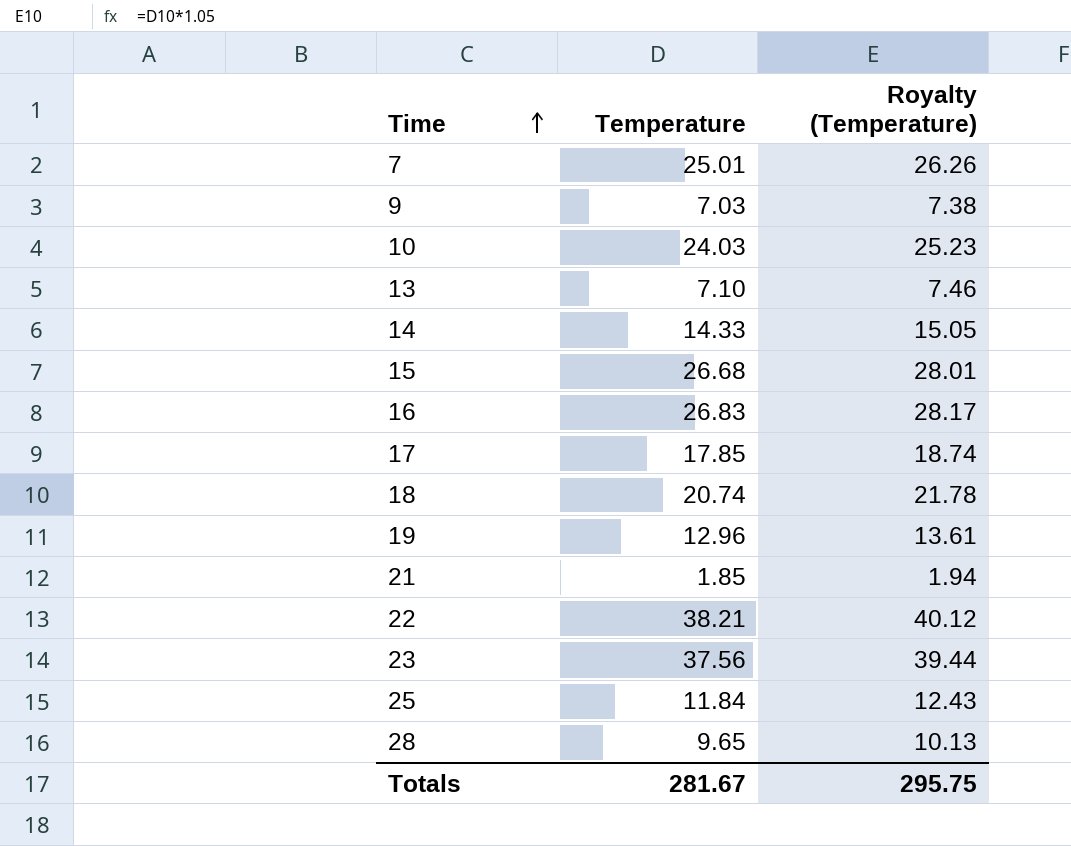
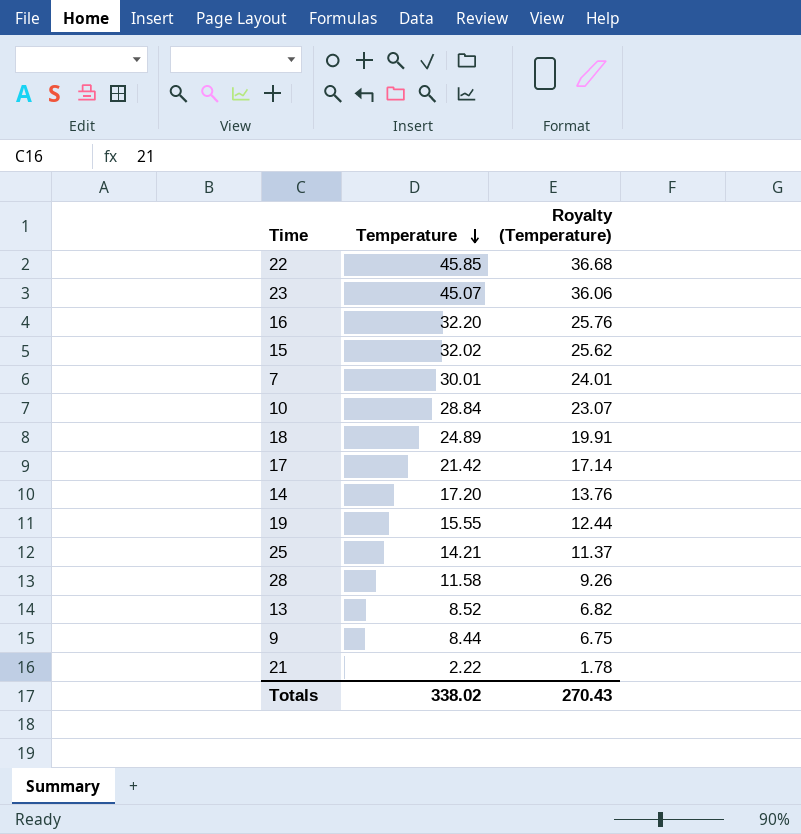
row order: Time ascending -> Temperature descending
column Royalty (Temperature) | formula: [Temperature] * 1.05 -> [Temperature] * 0.8
22 | Temperature: 38.21 -> 45.85
23 | Temperature: 37.56 -> 45.07
16 | Temperature: 26.83 -> 32.20
15 | Temperature: 26.68 -> 32.02
7 | Temperature: 25.01 -> 30.01
10 | Temperature: 24.03 -> 28.84
18 | Temperature: 20.74 -> 24.89
17 | Temperature: 17.85 -> 21.42
14 | Temperature: 14.33 -> 17.20
19 | Temperature: 12.96 -> 15.55
25 | Temperature: 11.84 -> 14.21
28 | Temperature: 9.65 -> 11.58
13 | Temperature: 7.10 -> 8.52
9 | Temperature: 7.03 -> 8.44
21 | Temperature: 1.85 -> 2.22
Totals | Temperature: 281.67 -> 338.02
Totals | Royalty (Temperature): 295.75 -> 270.43

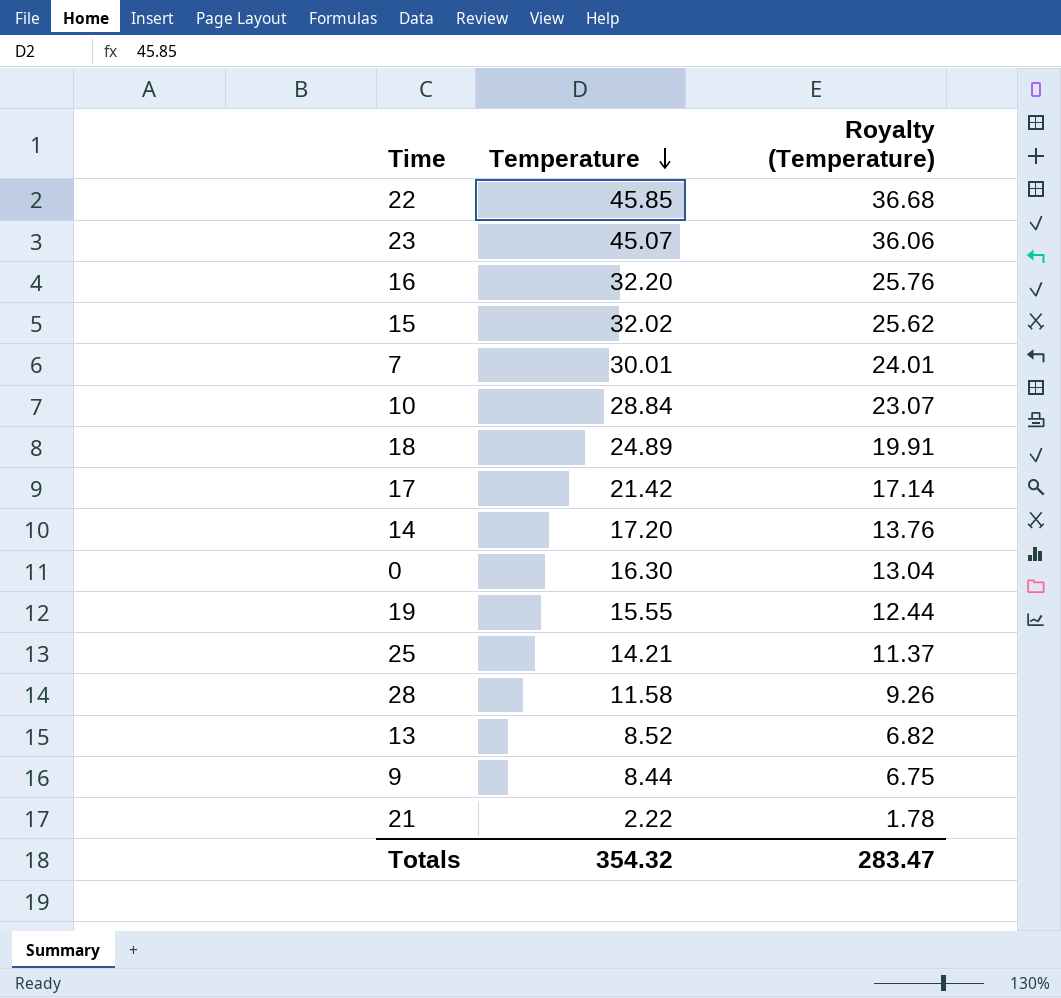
row 0: none -> 16.30 | 13.04
Totals | Temperature: 338.02 -> 354.32
Totals | Royalty (Temperature): 270.43 -> 283.47

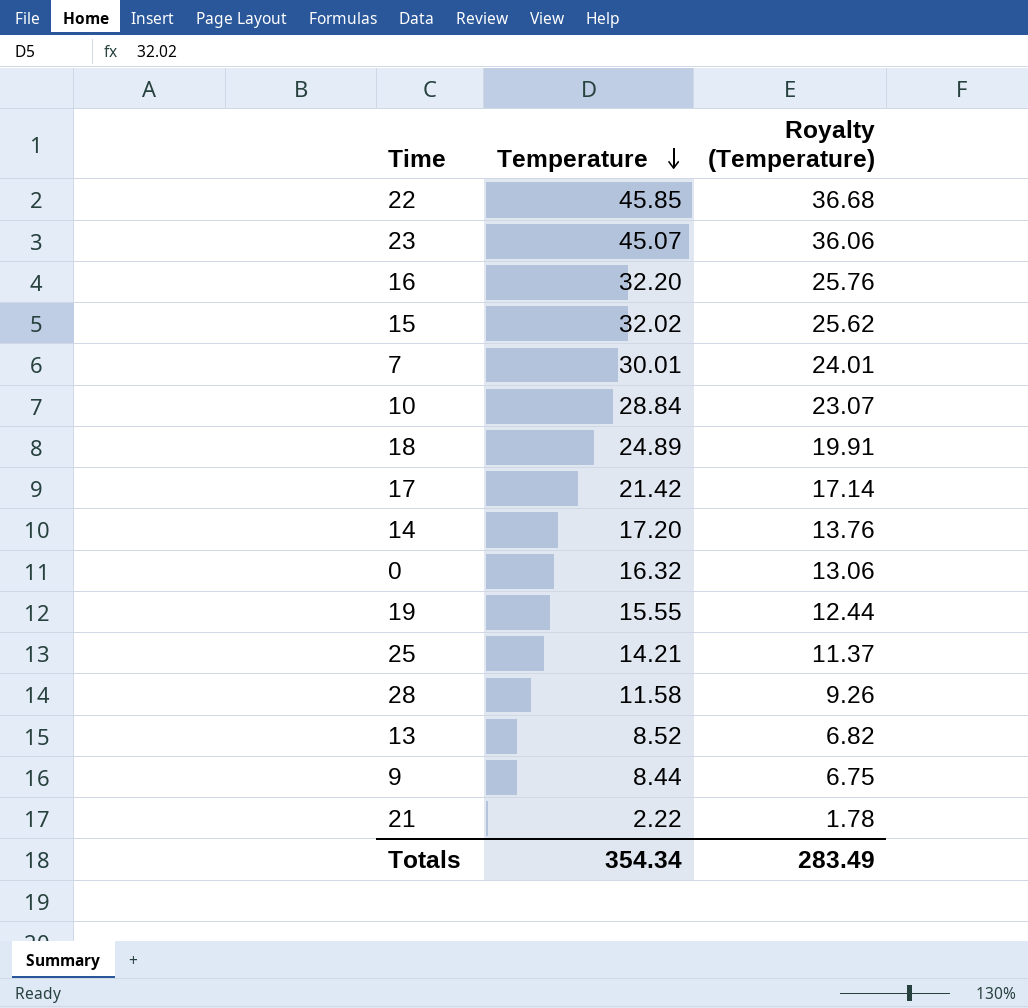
0 | Temperature: 16.30 -> 16.32
0 | Royalty (Temperature): 13.04 -> 13.06
Totals | Temperature: 354.32 -> 354.34
Totals | Royalty (Temperature): 283.47 -> 283.49

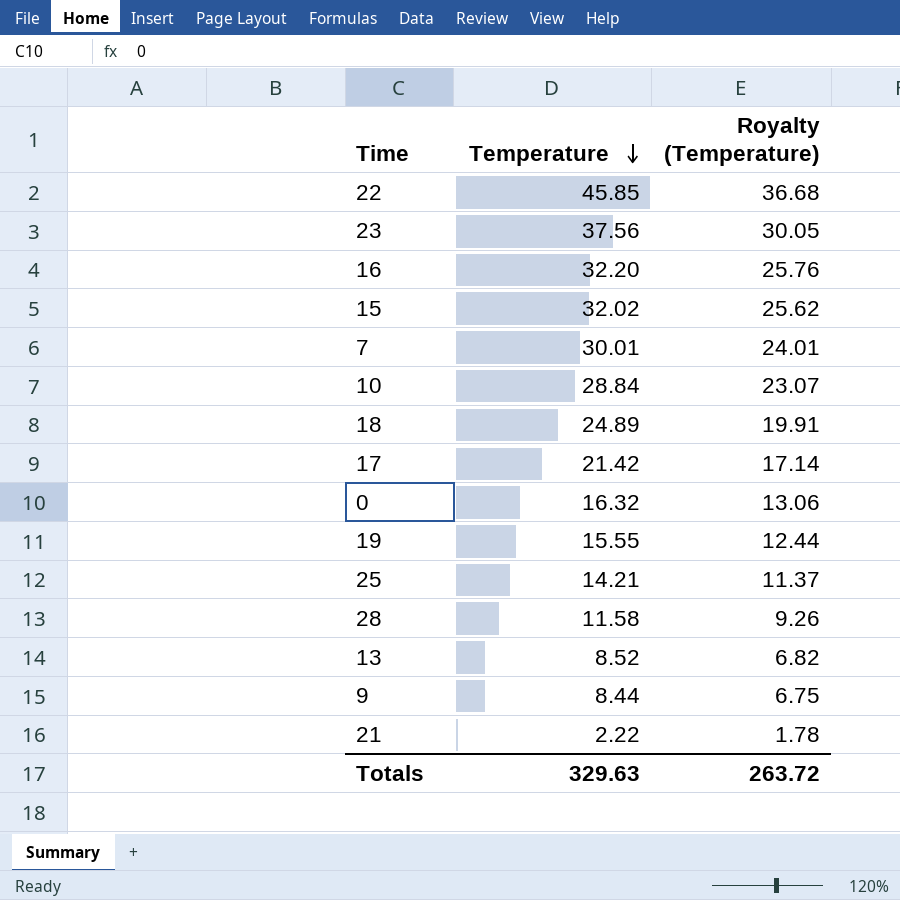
row 14: 17.20 | 13.76 -> none
23 | Temperature: 45.07 -> 37.56
23 | Royalty (Temperature): 36.06 -> 30.05
Totals | Temperature: 354.34 -> 329.63
Totals | Royalty (Temperature): 283.49 -> 263.72

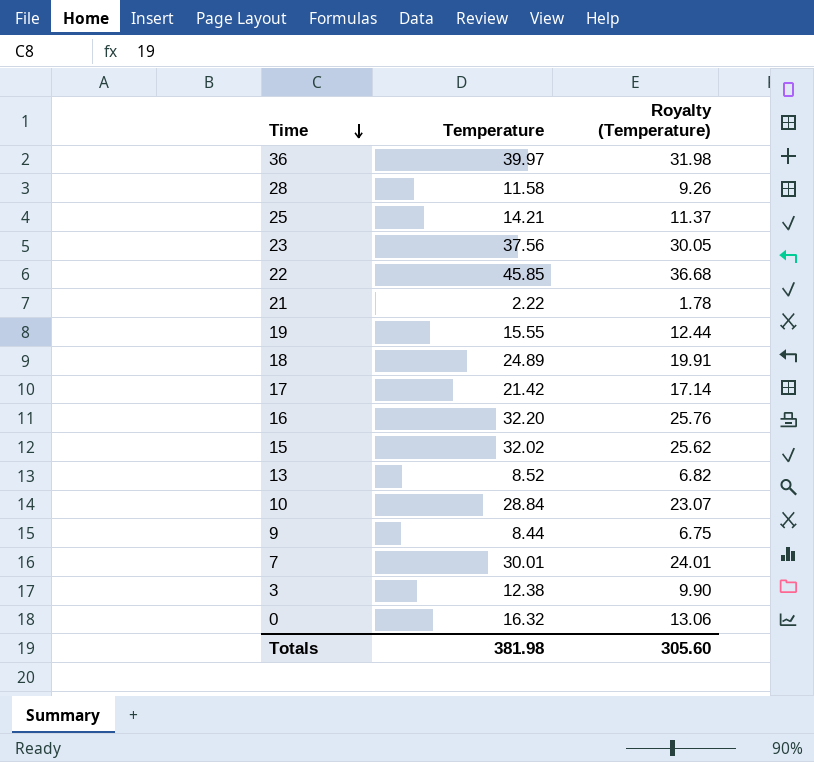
row order: Temperature descending -> Time descending
row 36: none -> 39.97 | 31.98
row 3: none -> 12.38 | 9.90
Totals | Temperature: 329.63 -> 381.98
Totals | Royalty (Temperature): 263.72 -> 305.60

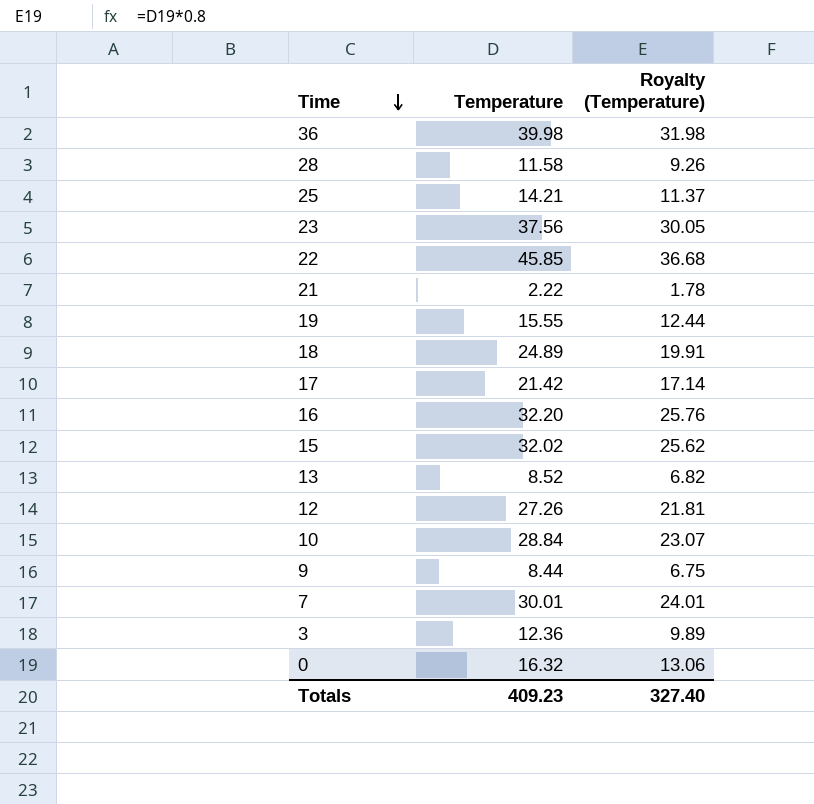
36 | Temperature: 39.97 -> 39.98
row 12: none -> 27.26 | 21.81
3 | Temperature: 12.38 -> 12.36
3 | Royalty (Temperature): 9.90 -> 9.89
Totals | Temperature: 381.98 -> 409.23
Totals | Royalty (Temperature): 305.60 -> 327.40

